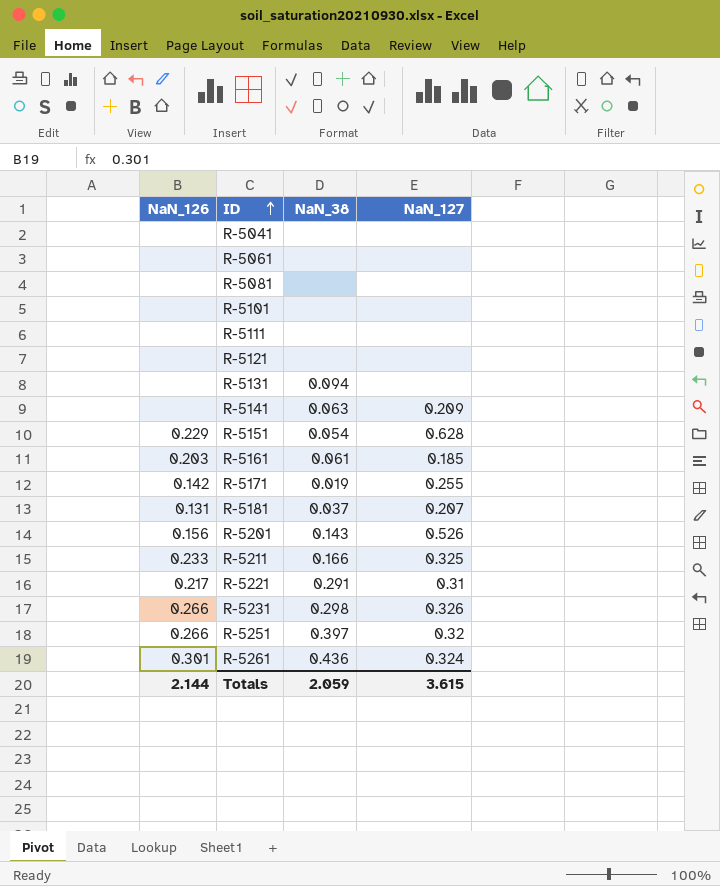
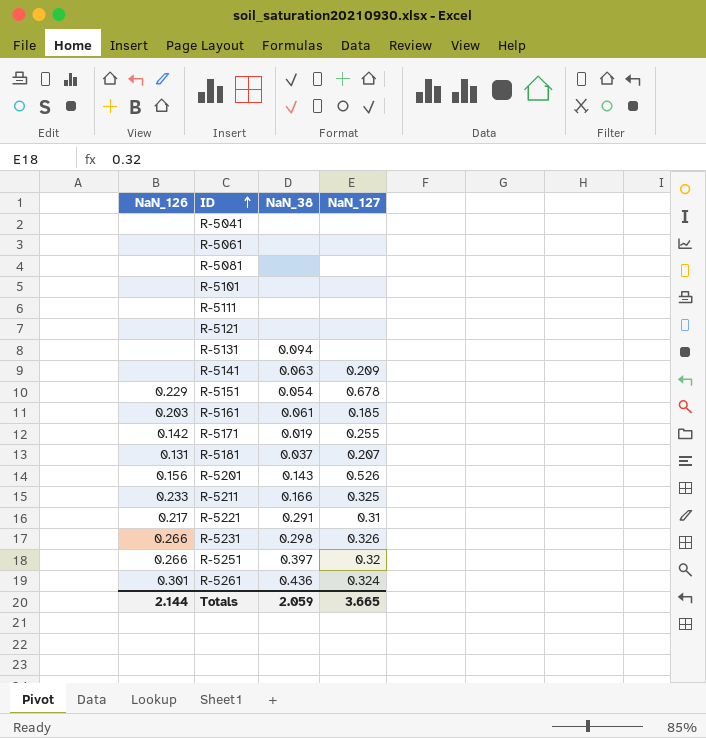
R-5151 | NaN_127: 0.628 -> 0.678
Totals | NaN_127: 3.615 -> 3.665

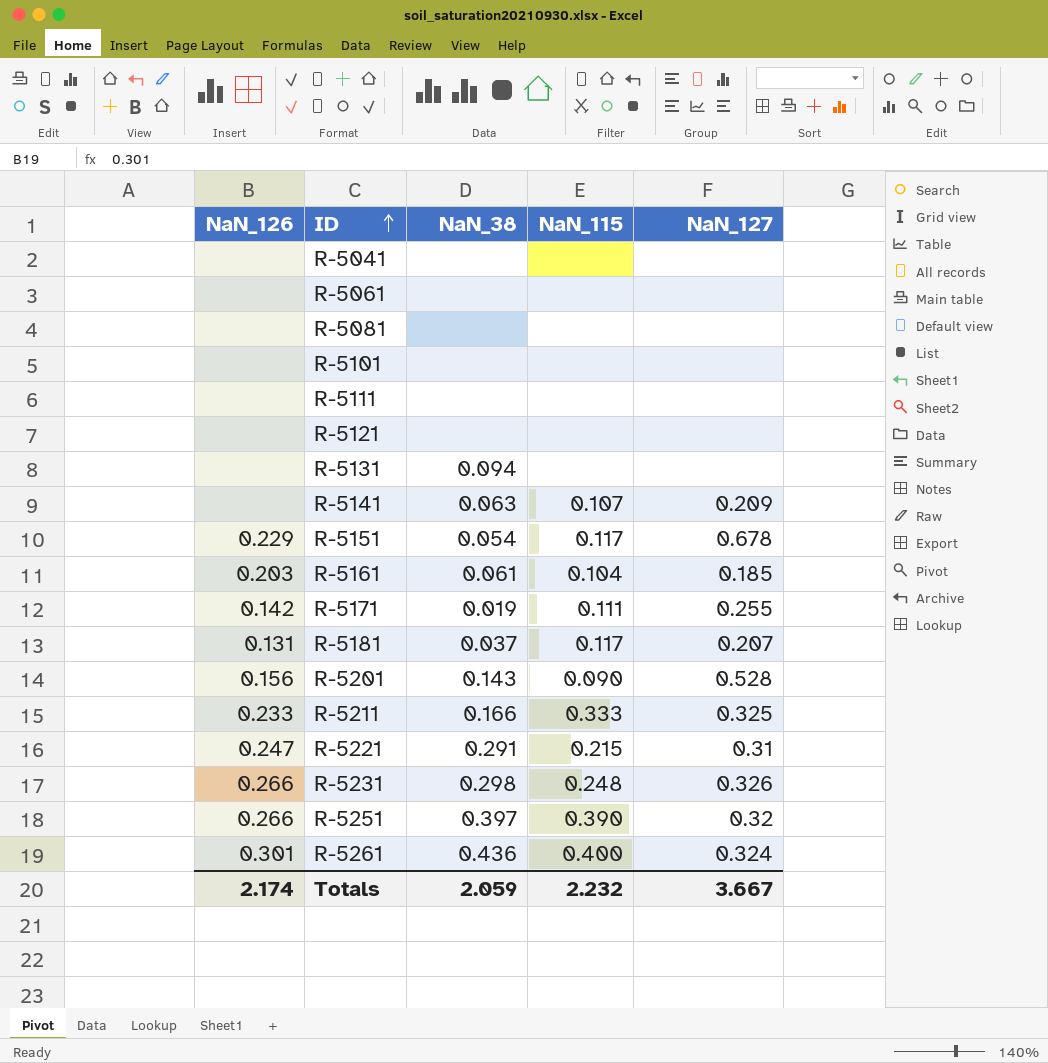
column NaN_115 | position: none -> 4
R-5201 | NaN_127: 0.526 -> 0.528
R-5221 | NaN_126: 0.217 -> 0.247
Totals | NaN_126: 2.144 -> 2.174
Totals | NaN_127: 3.665 -> 3.667

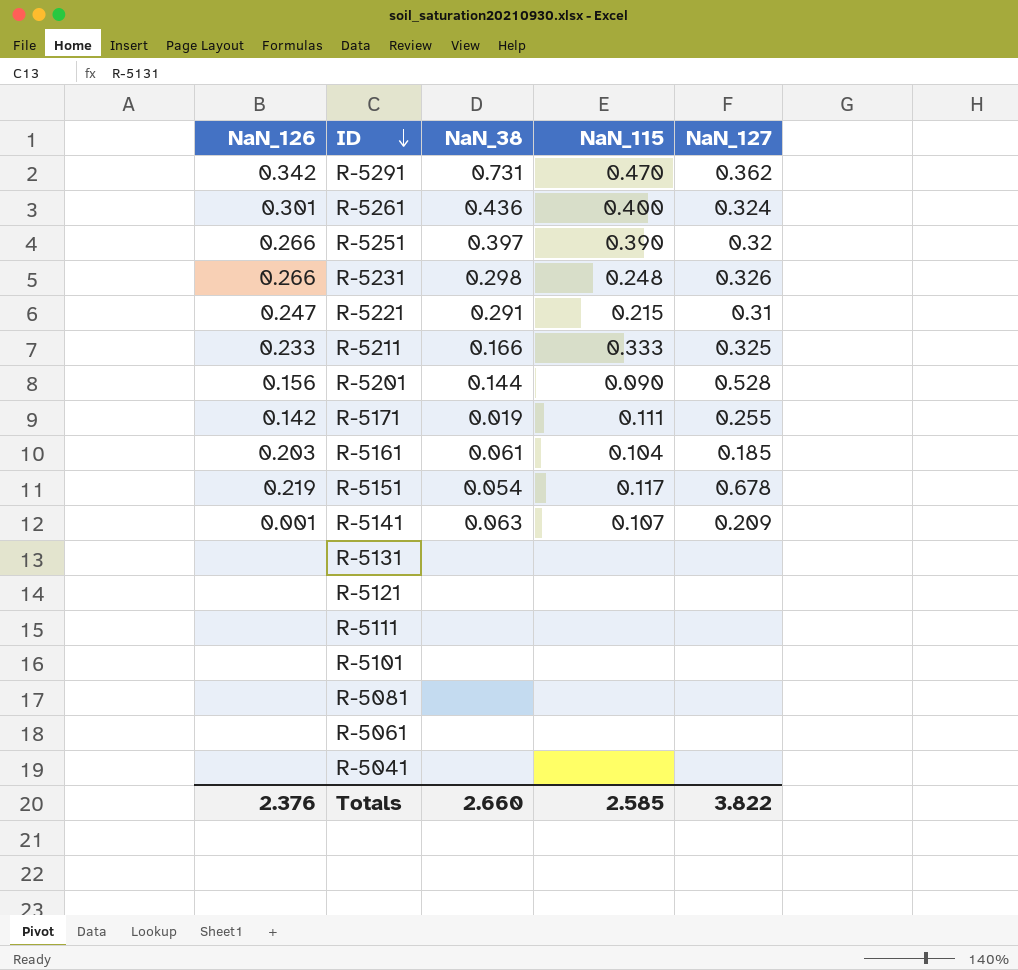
row order: ID ascending -> ID descending
row R-5181: 0.131 | 0.037 | 0.117 | 0.207 -> none
row R-5291: none -> 0.342 | 0.731 | 0.470 | 0.362
R-5201 | NaN_38: 0.143 -> 0.144
R-5151 | NaN_126: 0.229 -> 0.219
R-5141 | NaN_126: none -> 0.001
R-5131 | NaN_38: 0.094 -> none
Totals | NaN_126: 2.174 -> 2.376
Totals | NaN_38: 2.059 -> 2.660
Totals | NaN_115: 2.232 -> 2.585
Totals | NaN_127: 3.667 -> 3.822

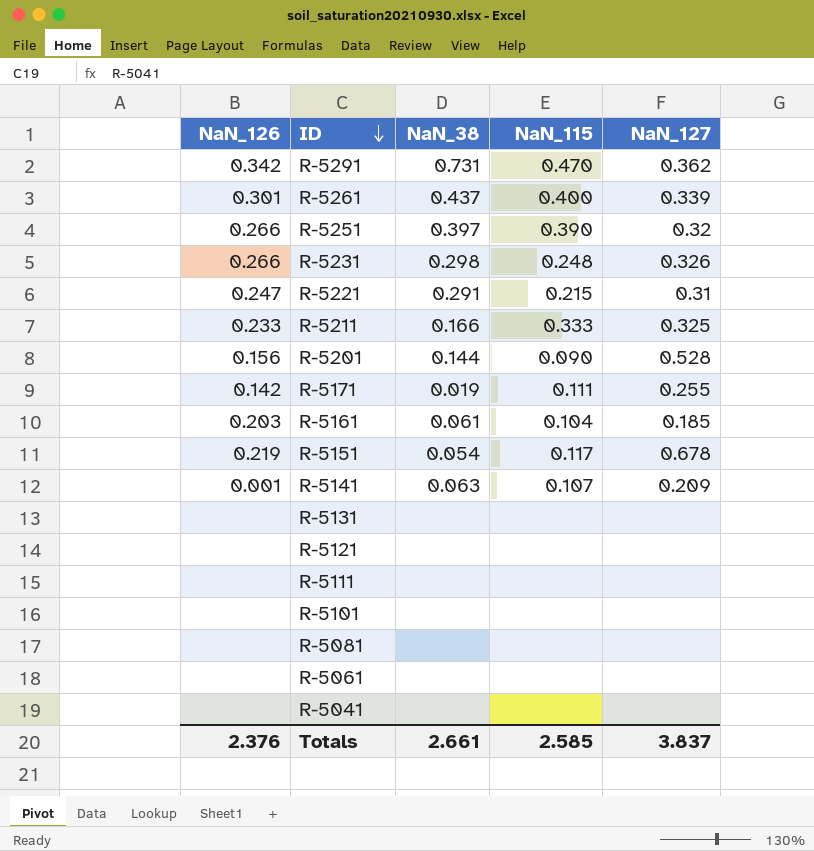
R-5261 | NaN_38: 0.436 -> 0.437
R-5261 | NaN_127: 0.324 -> 0.339
Totals | NaN_38: 2.660 -> 2.661
Totals | NaN_127: 3.822 -> 3.837

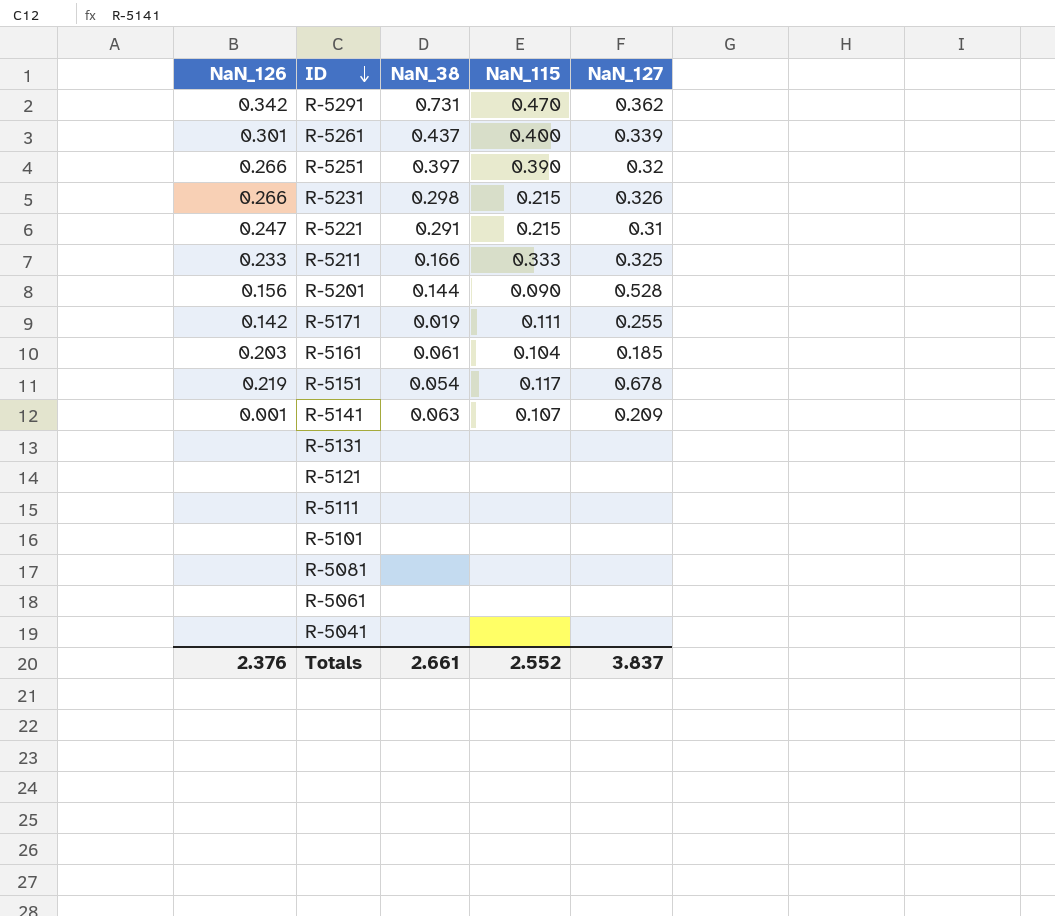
R-5231 | NaN_115: 0.248 -> 0.215
Totals | NaN_115: 2.585 -> 2.552

